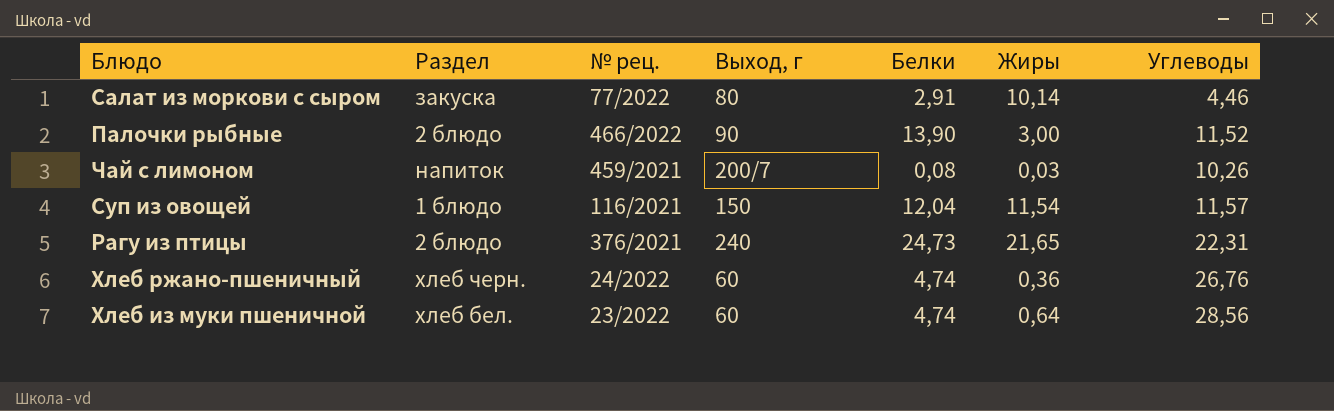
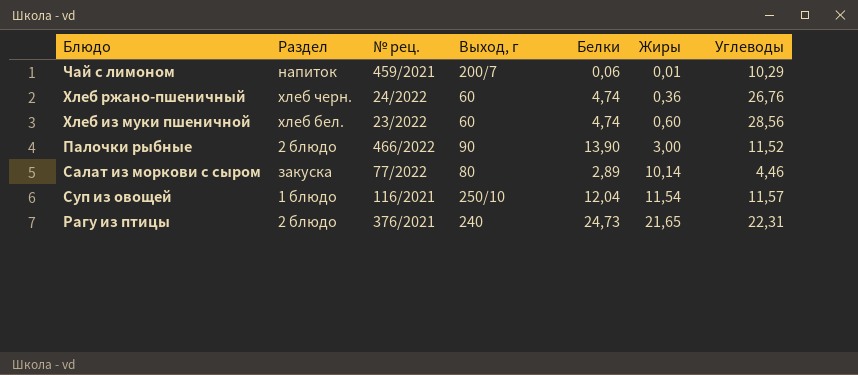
row order: none -> Жиры ascending
Чай с лимоном | Белки: 0,08 -> 0,06
Чай с лимоном | Жиры: 0,03 -> 0,01
Чай с лимоном | Углеводы: 10,26 -> 10,29
Хлеб из муки пшеничной | Жиры: 0,64 -> 0,60
Салат из моркови с сыром | Белки: 2,91 -> 2,89
Суп из овощей | Выход, г: 150 -> 250/10

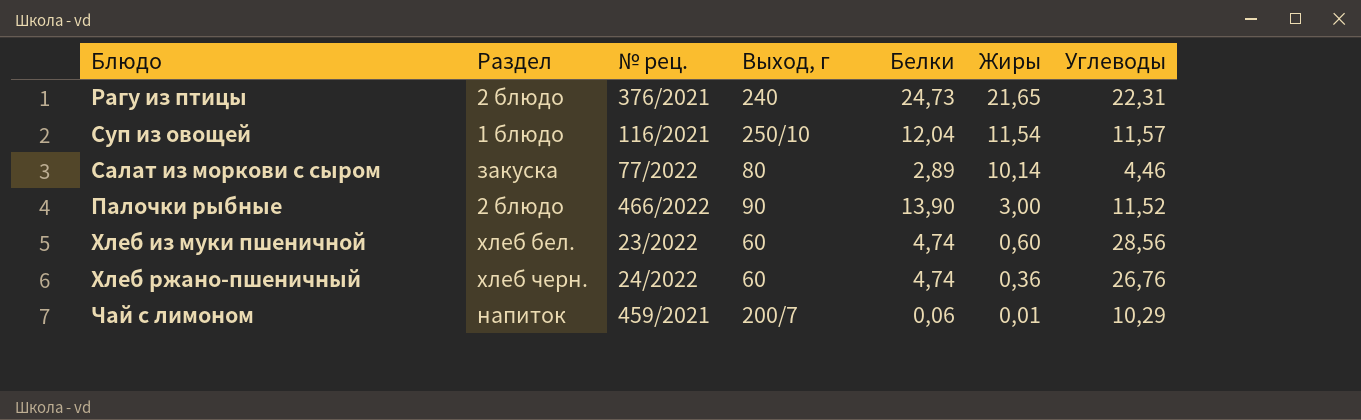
row order: Жиры ascending -> Жиры descending

